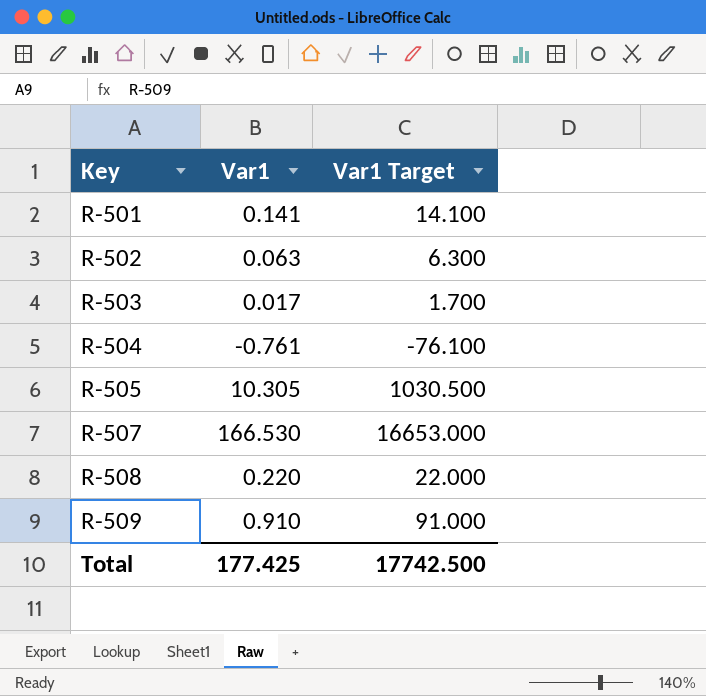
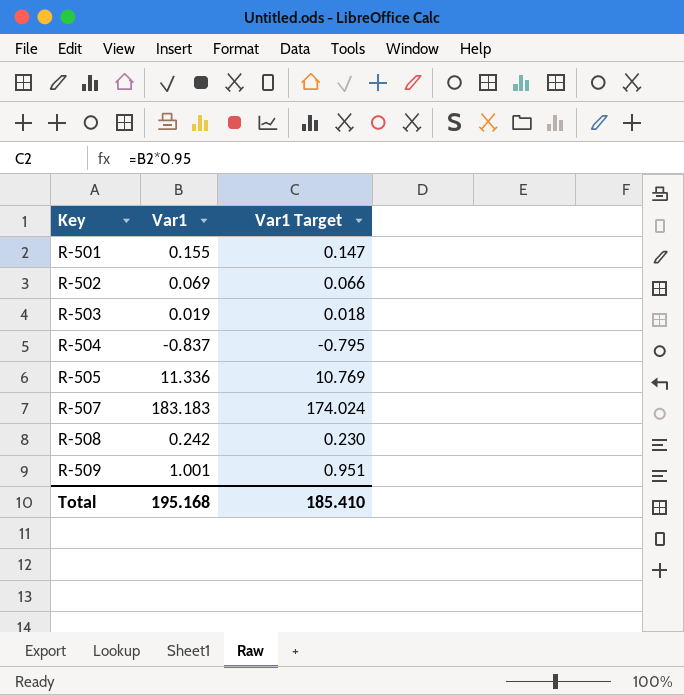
column Var1 Target | formula: [Var1] * 100 -> [Var1] * 0.95
R-501 | Var1: 0.141 -> 0.155
R-502 | Var1: 0.063 -> 0.069
R-503 | Var1: 0.017 -> 0.019
R-504 | Var1: -0.761 -> -0.837
R-505 | Var1: 10.305 -> 11.336
R-507 | Var1: 166.530 -> 183.183
R-508 | Var1: 0.220 -> 0.242
R-509 | Var1: 0.910 -> 1.001
Total | Var1: 177.425 -> 195.168
Total | Var1 Target: 17742.500 -> 185.410

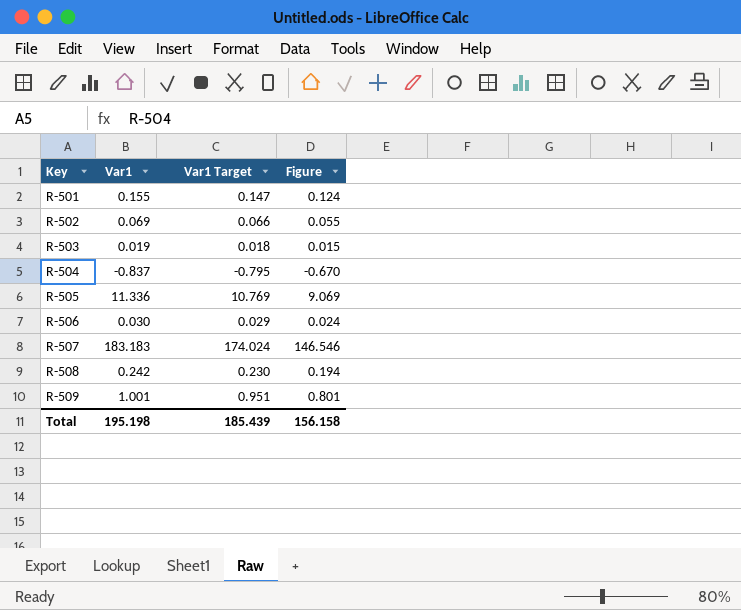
column Figure | formula: none -> [Var1] * 0.8
row R-506: none -> 0.030 | 0.029 | 0.024
Total | Var1: 195.168 -> 195.198
Total | Var1 Target: 185.410 -> 185.439

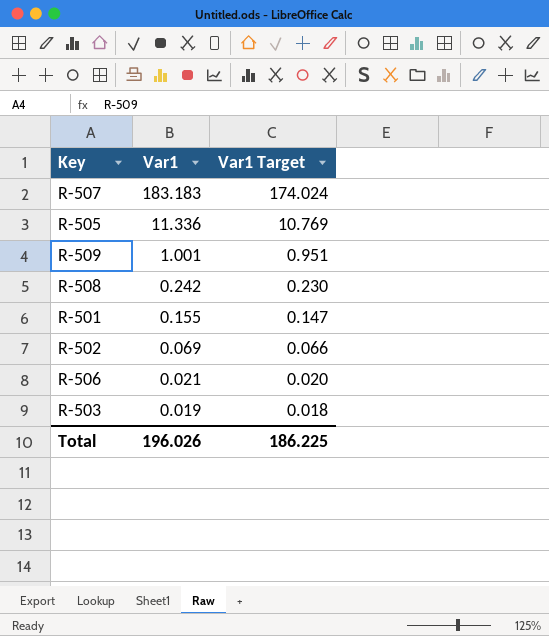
row order: Key ascending -> Var1 descending
column Figure | formula: [Var1] * 0.8 -> none
row R-504: -0.837 | -0.795 | -0.670 -> none
R-506 | Var1: 0.030 -> 0.021
R-506 | Var1 Target: 0.029 -> 0.020
Total | Var1: 195.198 -> 196.026
Total | Var1 Target: 185.439 -> 186.225

